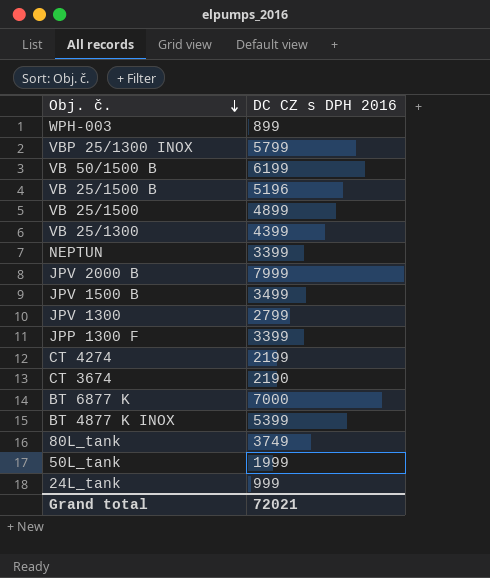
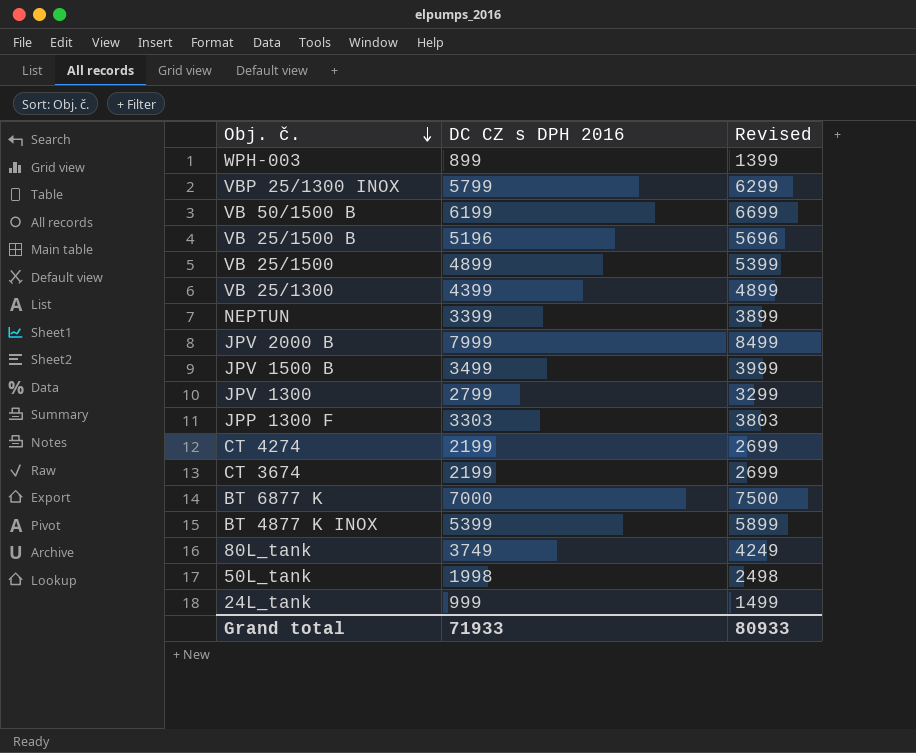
column Revised | formula: none -> [DC CZ s DPH 2016] + 500
JPP 1300 F | DC CZ s DPH 2016: 3399 -> 3303
CT 3674 | DC CZ s DPH 2016: 2190 -> 2199
50L_tank | DC CZ s DPH 2016: 1999 -> 1998
Grand total | DC CZ s DPH 2016: 72021 -> 71933

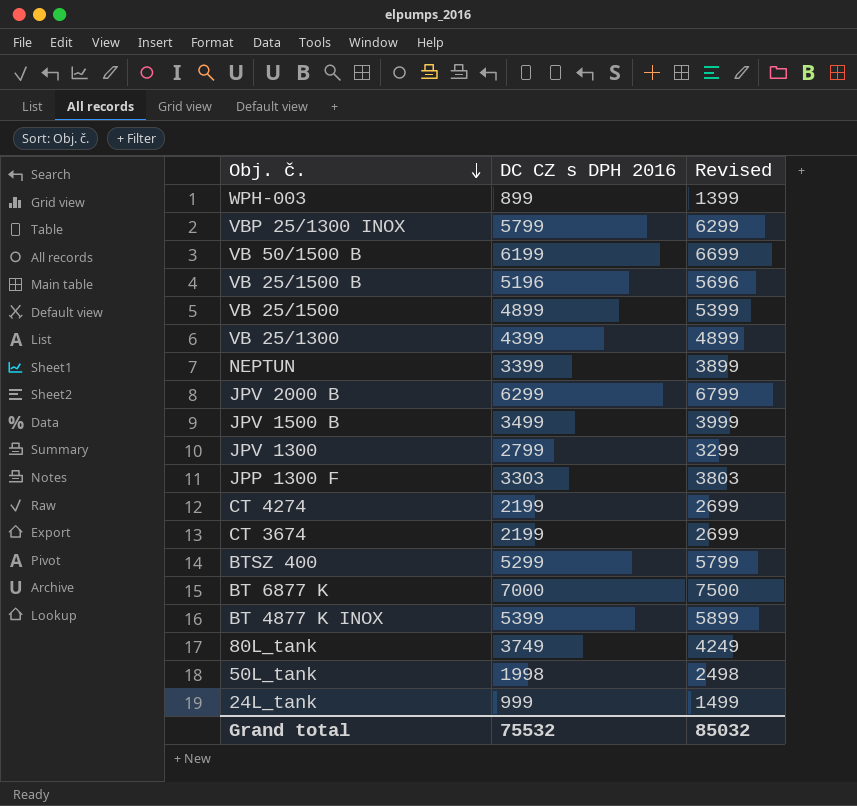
JPV 2000 B | DC CZ s DPH 2016: 7999 -> 6299
JPV 2000 B | Revised: 8499 -> 6799
row BTSZ 400: none -> 5299 | 5799
Grand total | DC CZ s DPH 2016: 71933 -> 75532
Grand total | Revised: 80933 -> 85032

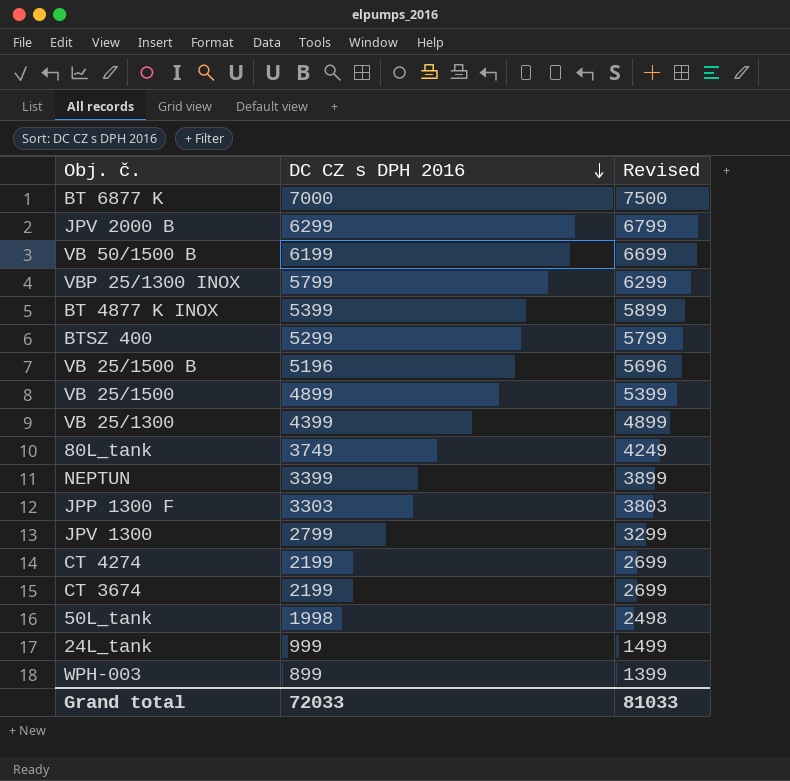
row order: Obj. č. descending -> DC CZ s DPH 2016 descending
row JPV 1500 B: 3499 | 3999 -> none
Grand total | DC CZ s DPH 2016: 75532 -> 72033
Grand total | Revised: 85032 -> 81033

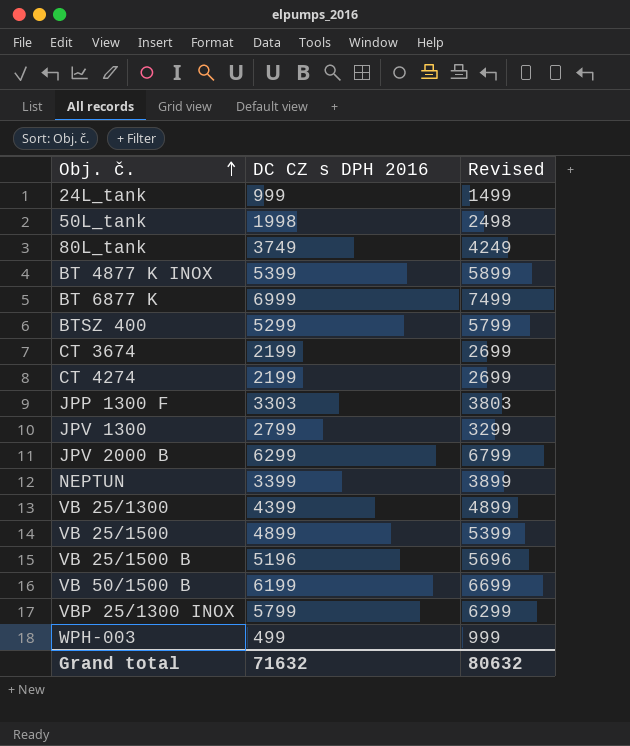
row order: DC CZ s DPH 2016 descending -> Obj. č. ascending
BT 6877 K | DC CZ s DPH 2016: 7000 -> 6999
BT 6877 K | Revised: 7500 -> 7499
WPH-003 | DC CZ s DPH 2016: 899 -> 499
WPH-003 | Revised: 1399 -> 999
Grand total | DC CZ s DPH 2016: 72033 -> 71632
Grand total | Revised: 81033 -> 80632

